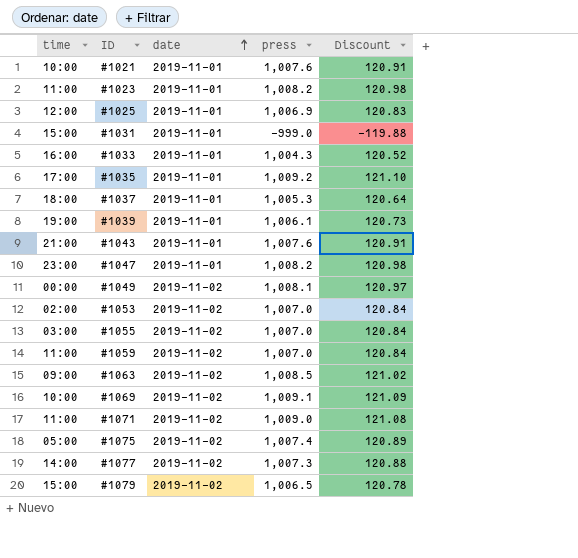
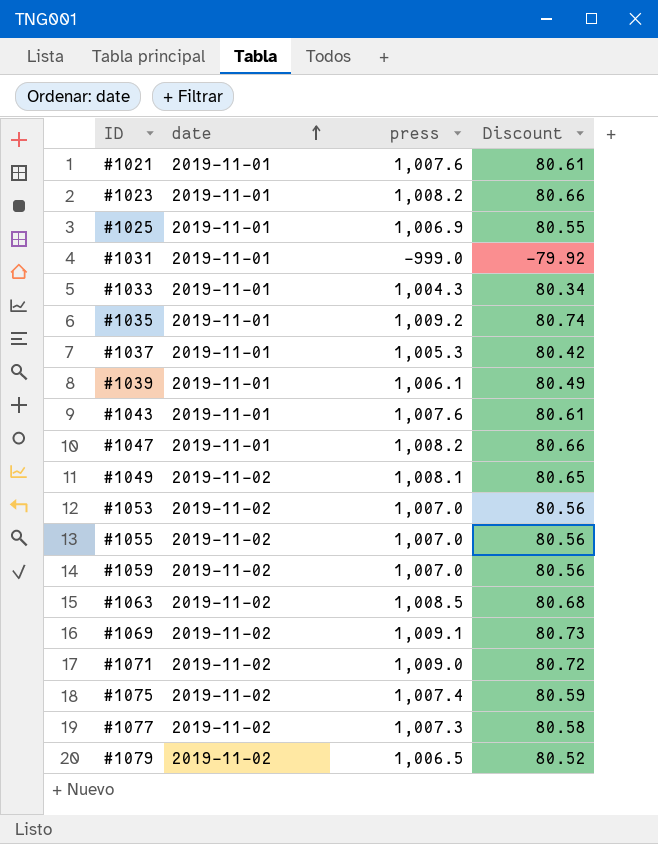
column time | position: 1 -> none
column Discount | formula: [press] * 0.12 -> [press] * 0.08

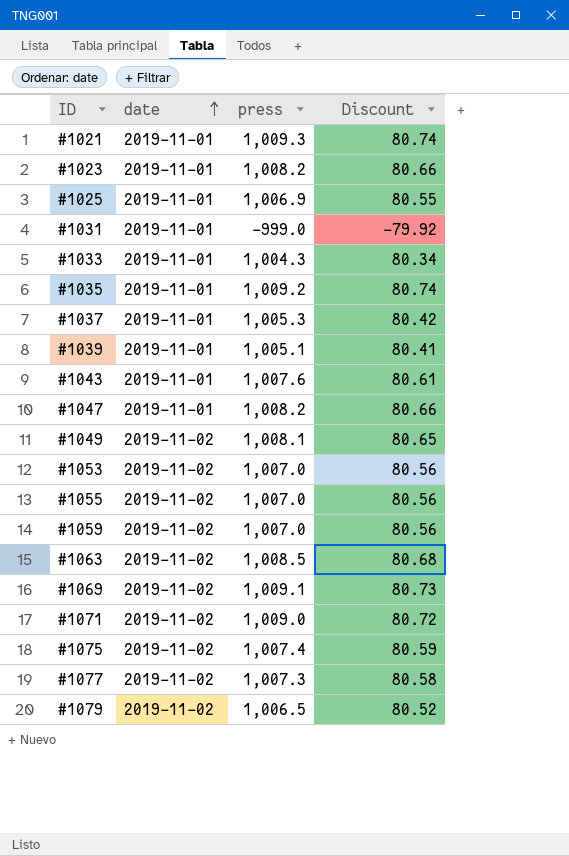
#1021 | press: 1,007.6 -> 1,009.3
#1021 | Discount: 80.61 -> 80.74
#1039 | press: 1,006.1 -> 1,005.1
#1039 | Discount: 80.49 -> 80.41

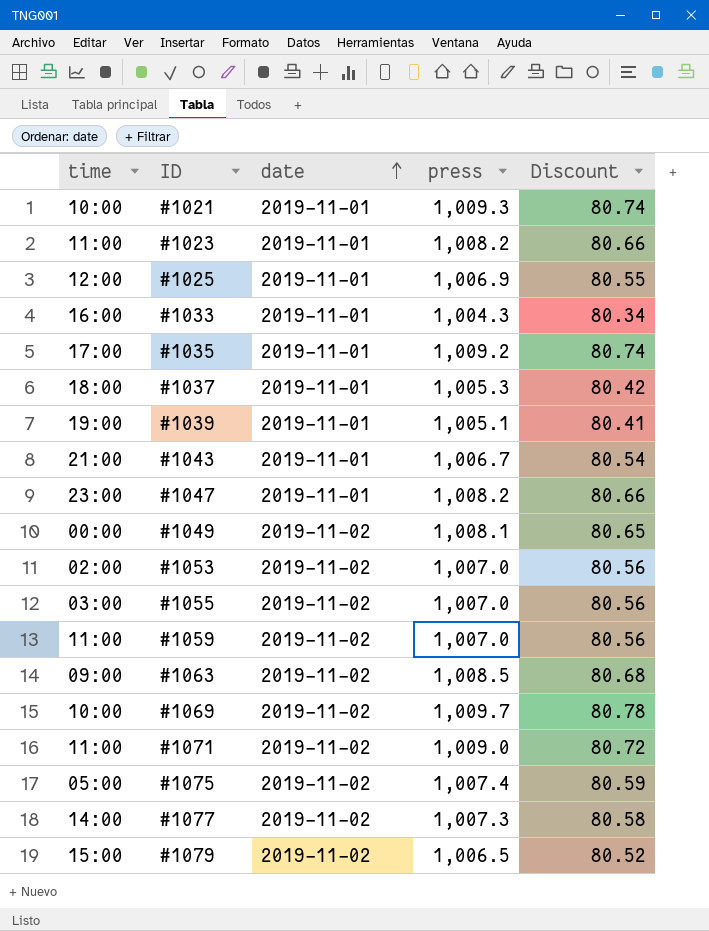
column time | position: none -> 1
row #1031: 2019-11-01 | -999.0 | -79.92 -> none
#1043 | press: 1,007.6 -> 1,006.7
#1043 | Discount: 80.61 -> 80.54
#1069 | press: 1,009.1 -> 1,009.7
#1069 | Discount: 80.73 -> 80.78

